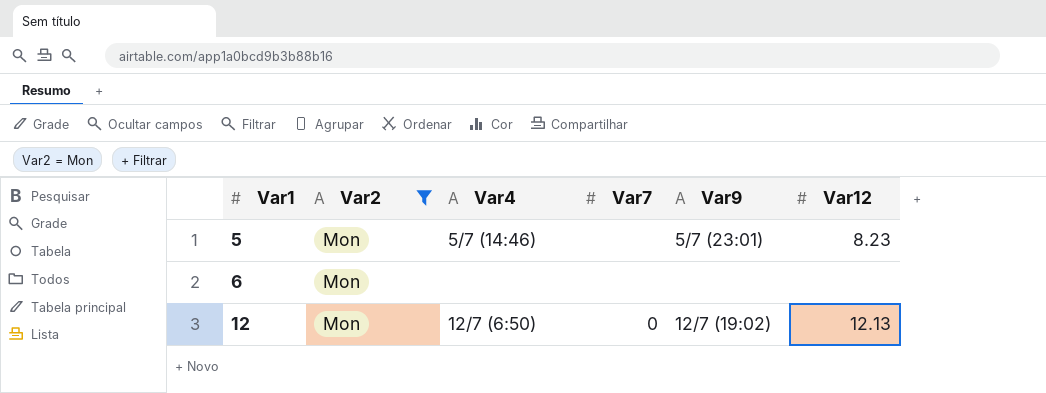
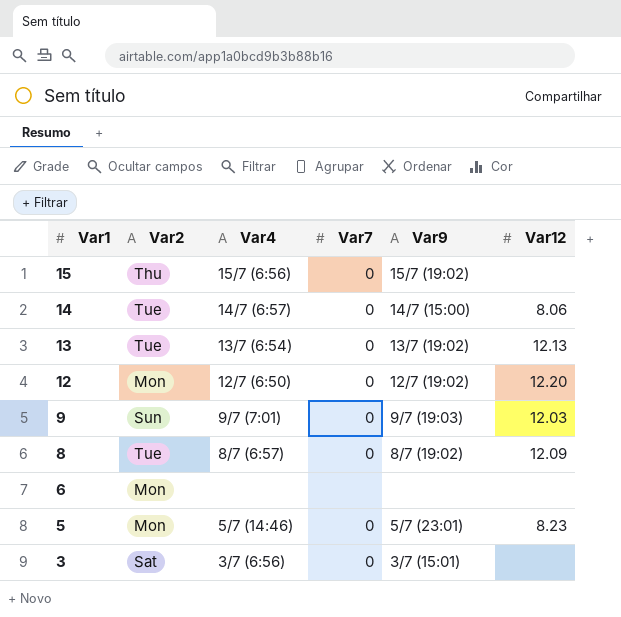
filter: Var2 = Mon -> none
row order: Var1 ascending -> Var1 descending
12 | Var12: 12.13 -> 12.20
5 | Var7: none -> 0

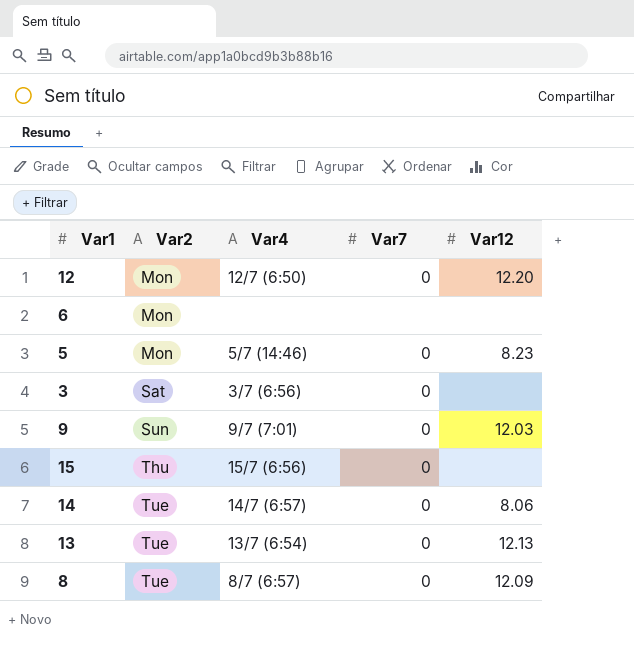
row order: Var1 descending -> Var2 ascending
column Var9 | position: 5 -> none

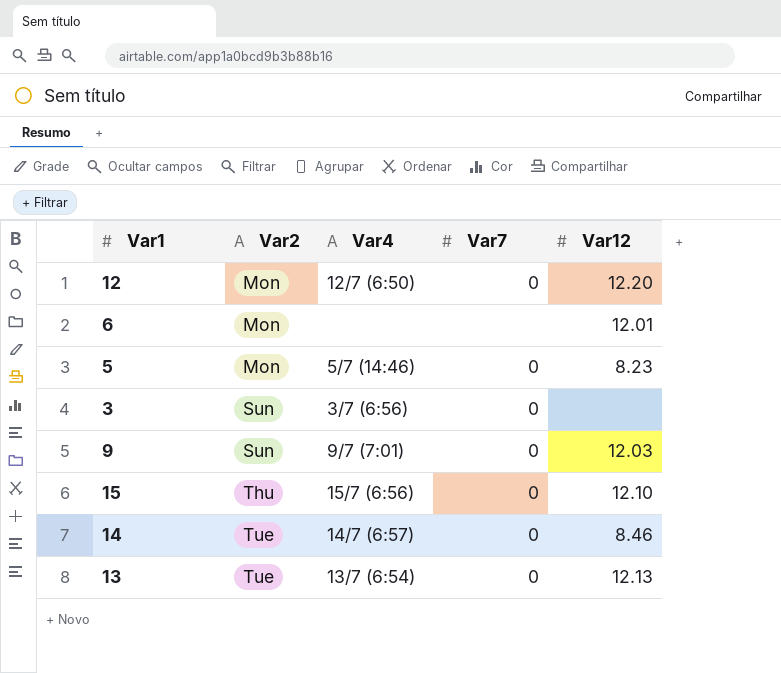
row 8: Tue | 8/7 (6:57) | 0 | 12.09 -> none
6 | Var12: none -> 12.01
3 | Var2: Sat -> Sun
15 | Var12: none -> 12.10
14 | Var12: 8.06 -> 8.46

